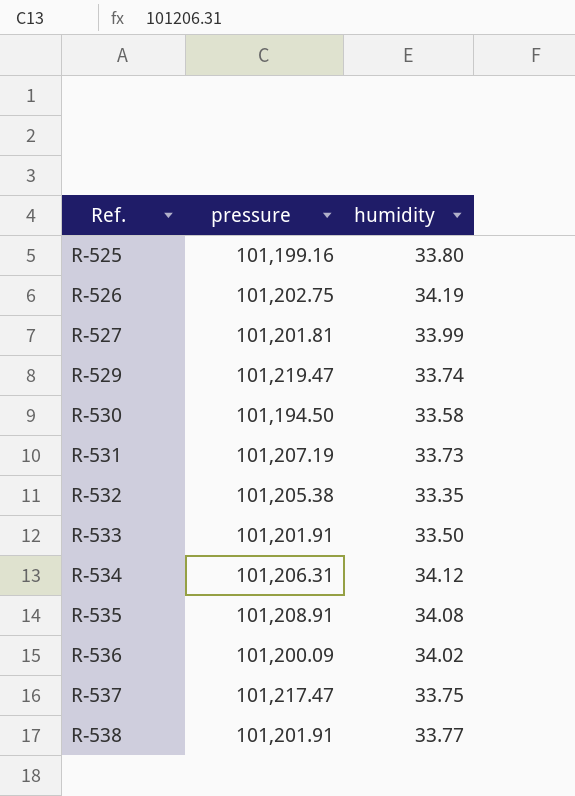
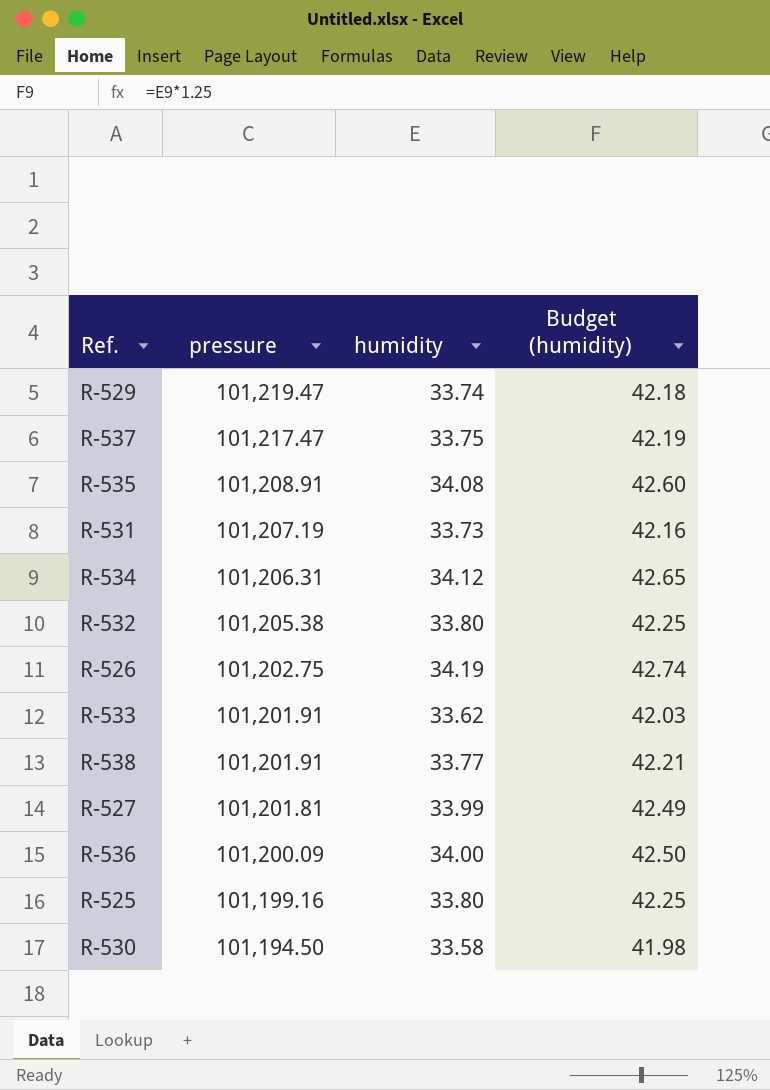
row order: Ref. ascending -> pressure descending
column Budget (humidity) | formula: none -> [humidity] * 1.25
R-532 | humidity: 33.35 -> 33.80
R-533 | humidity: 33.50 -> 33.62
R-536 | humidity: 34.02 -> 34.00

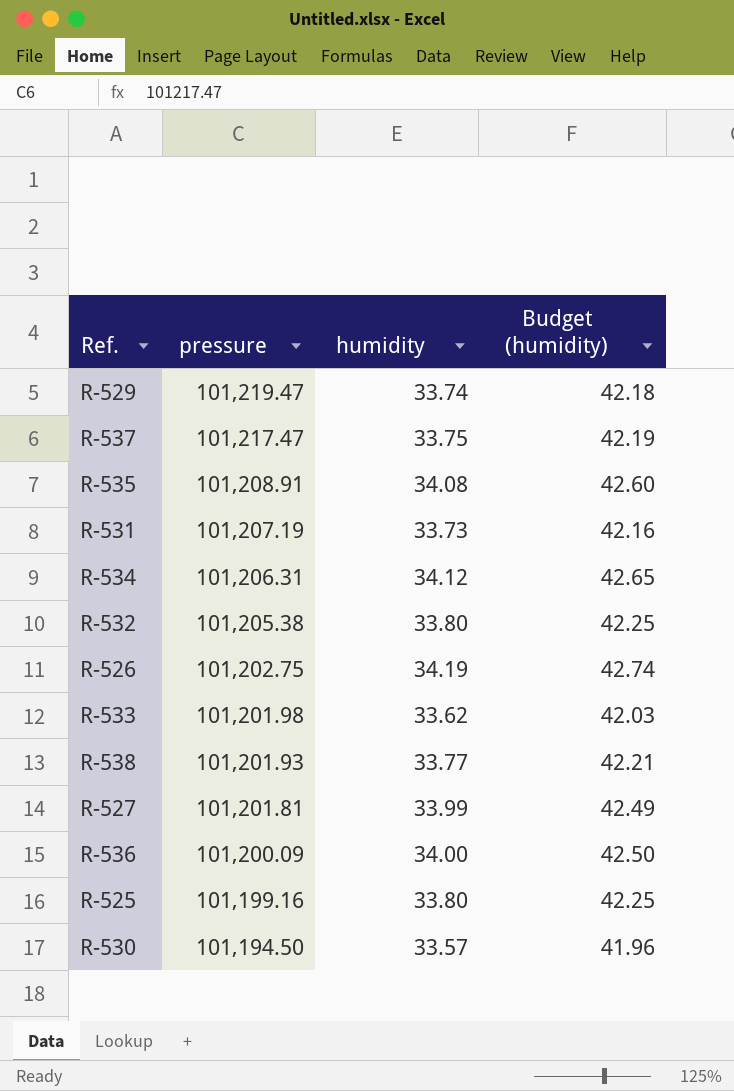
R-533 | pressure: 101,201.91 -> 101,201.98
R-538 | pressure: 101,201.91 -> 101,201.93
R-530 | humidity: 33.58 -> 33.57
R-530 | Budget (humidity): 41.98 -> 41.96

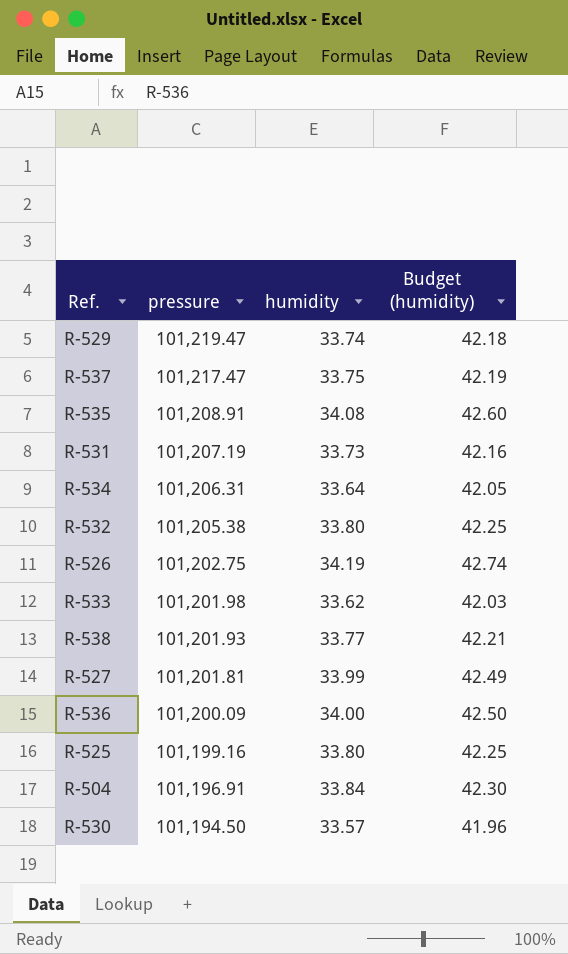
R-534 | humidity: 34.12 -> 33.64
R-534 | Budget (humidity): 42.65 -> 42.05
row R-504: none -> 101,196.91 | 33.84 | 42.30

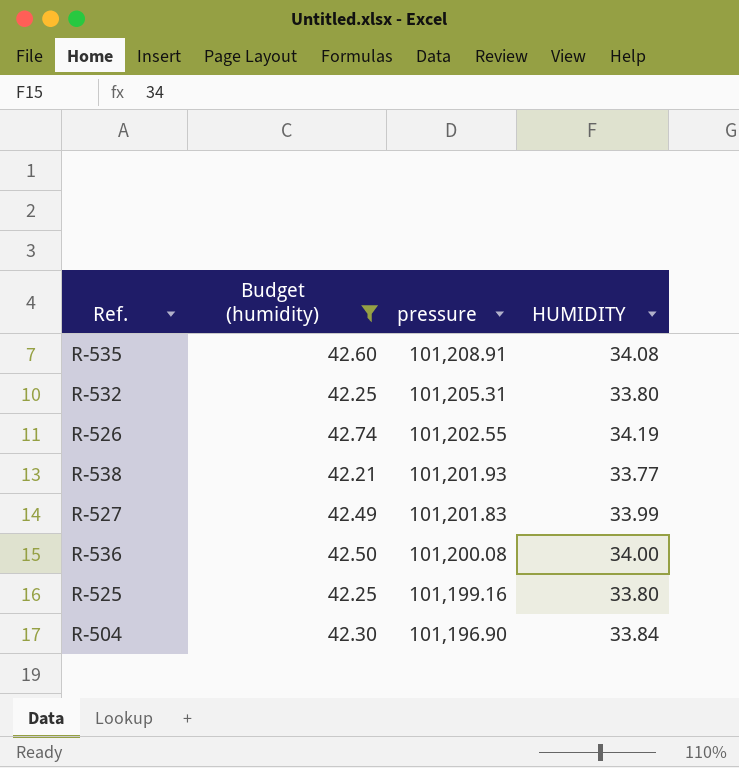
filter: none -> Budget (humidity) >= 42.21
column Budget (humidity) | position: 4 -> 2
column name: humidity -> HUMIDITY
R-532 | pressure: 101,205.38 -> 101,205.31
R-526 | pressure: 101,202.75 -> 101,202.55
R-527 | pressure: 101,201.81 -> 101,201.83
R-536 | pressure: 101,200.09 -> 101,200.08
R-504 | pressure: 101,196.91 -> 101,196.90

